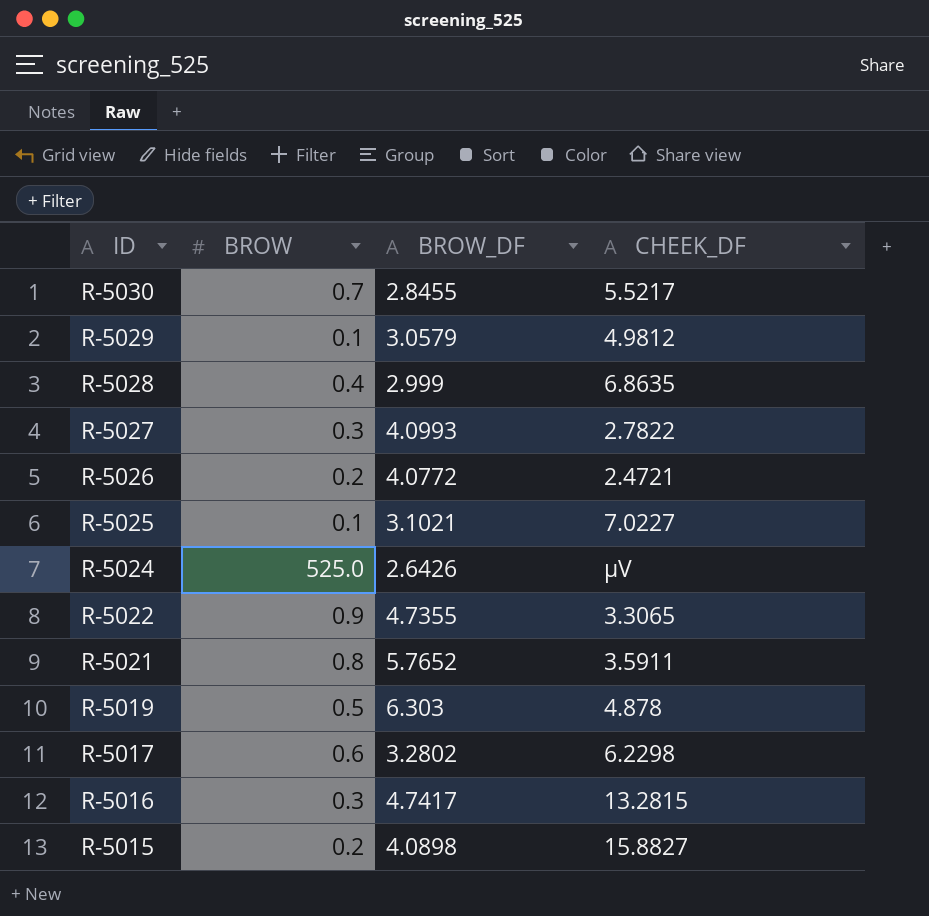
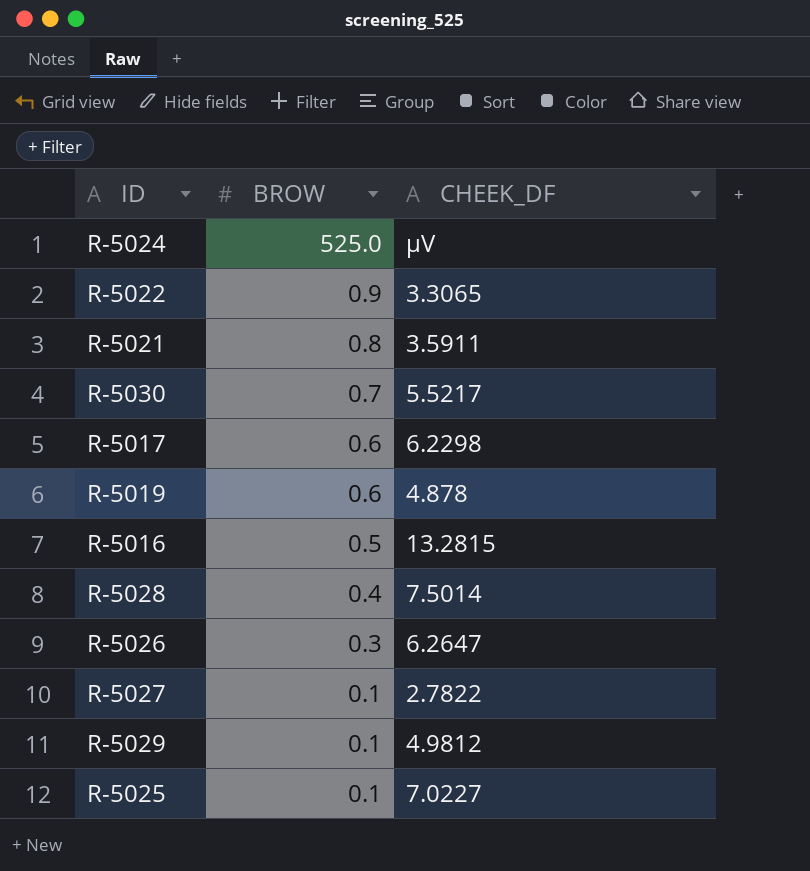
row order: ID descending -> BROW descending
column BROW_DF | position: 3 -> none
row R-5015: 0.2 | 4.0898 | 15.8827 -> none
R-5019 | BROW: 0.5 -> 0.6
R-5016 | BROW: 0.3 -> 0.5
R-5028 | CHEEK_DF: 6.8635 -> 7.5014
R-5026 | BROW: 0.2 -> 0.3
R-5026 | CHEEK_DF: 2.4721 -> 6.2647
R-5027 | BROW: 0.3 -> 0.1

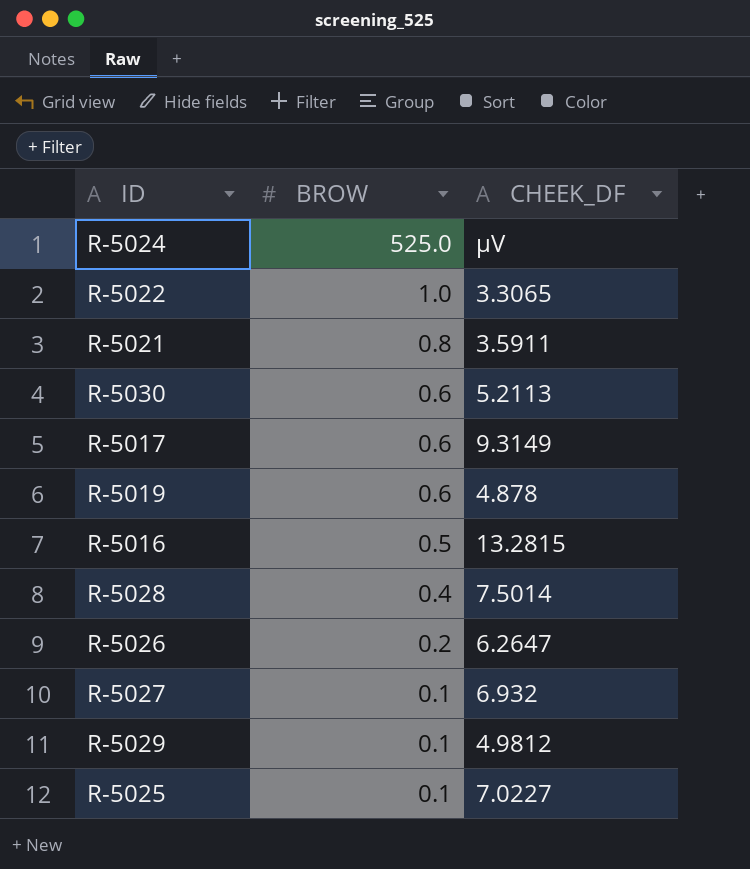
R-5022 | BROW: 0.9 -> 1.0
R-5030 | BROW: 0.7 -> 0.6
R-5030 | CHEEK_DF: 5.5217 -> 5.2113
R-5017 | CHEEK_DF: 6.2298 -> 9.3149
R-5026 | BROW: 0.3 -> 0.2
R-5027 | CHEEK_DF: 2.7822 -> 6.932

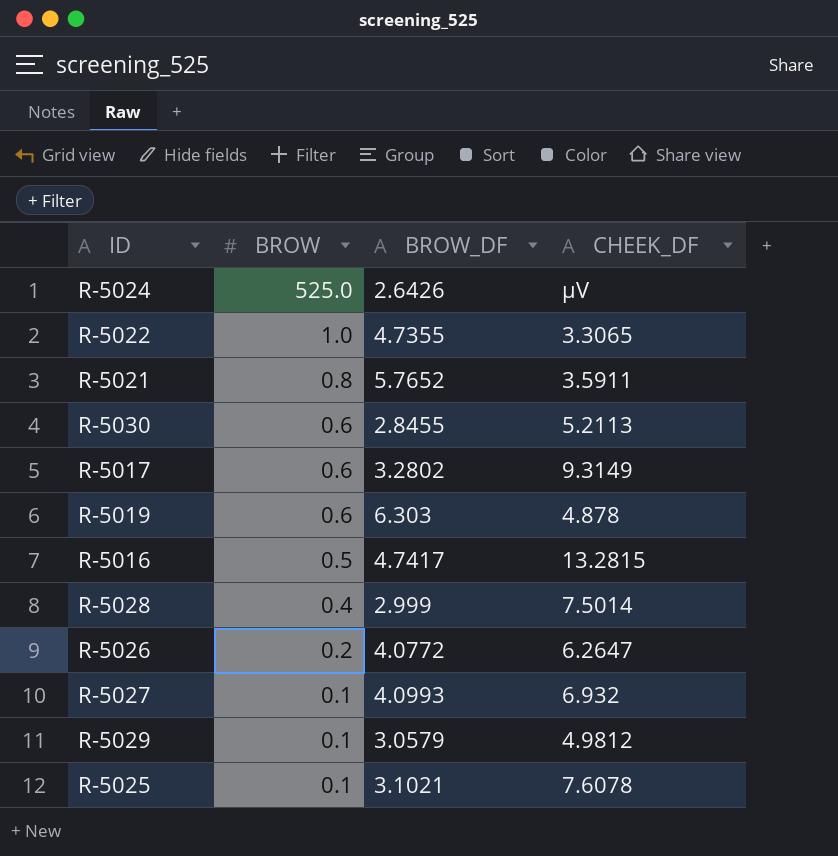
column BROW_DF | position: none -> 3
R-5025 | CHEEK_DF: 7.0227 -> 7.6078

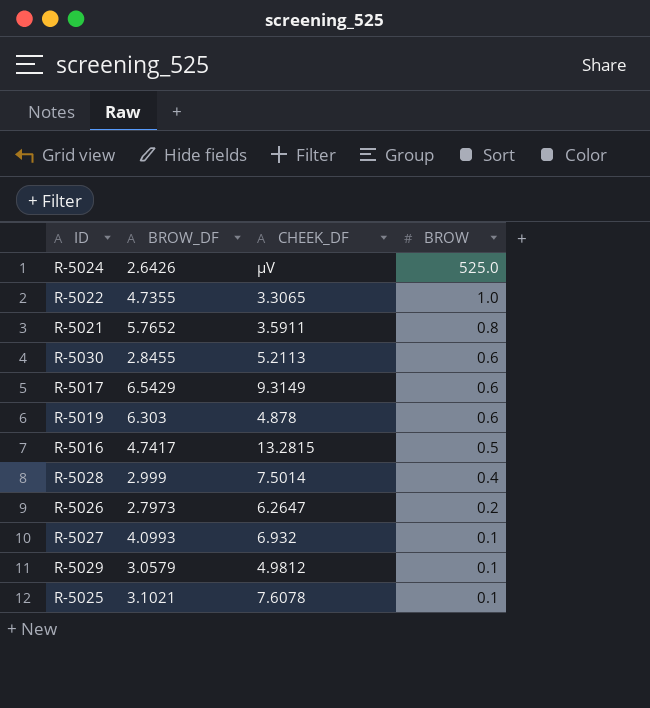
column BROW | position: 2 -> 4
R-5017 | BROW_DF: 3.2802 -> 6.5429
R-5026 | BROW_DF: 4.0772 -> 2.7973

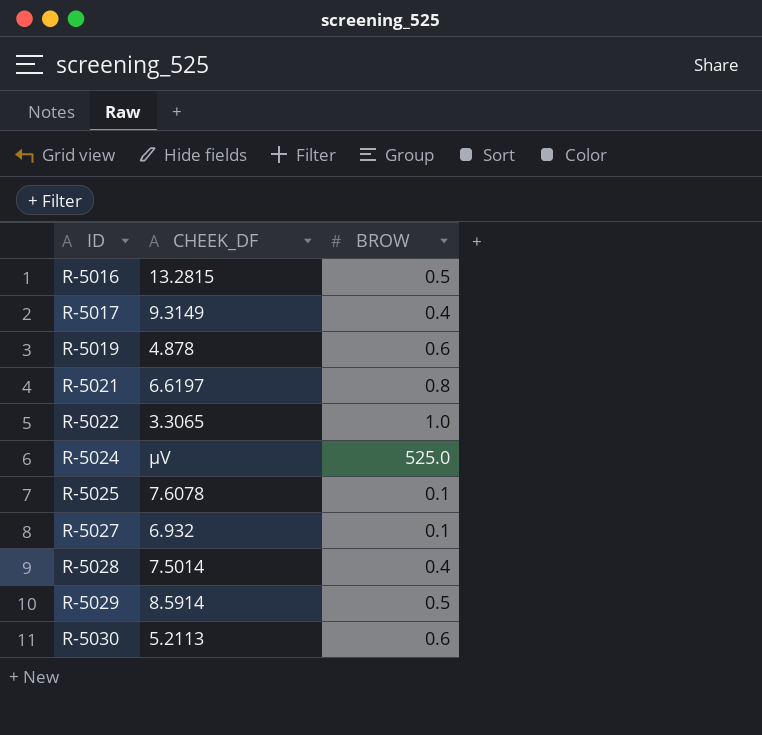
row order: BROW descending -> ID ascending
column BROW_DF | position: 2 -> none
row R-5026: 2.7973 | 6.2647 | 0.2 -> none
R-5017 | BROW: 0.6 -> 0.4
R-5021 | CHEEK_DF: 3.5911 -> 6.6197
R-5029 | CHEEK_DF: 4.9812 -> 8.5914
R-5029 | BROW: 0.1 -> 0.5

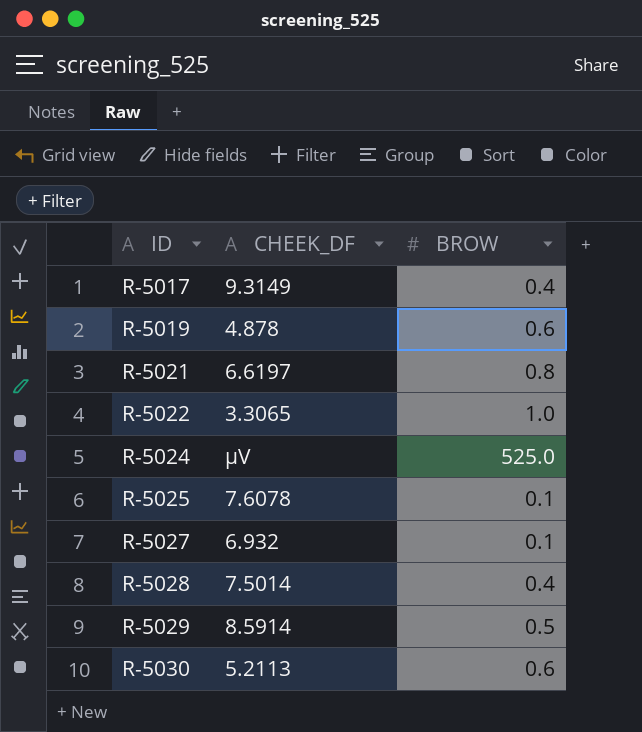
row R-5016: 13.2815 | 0.5 -> none

